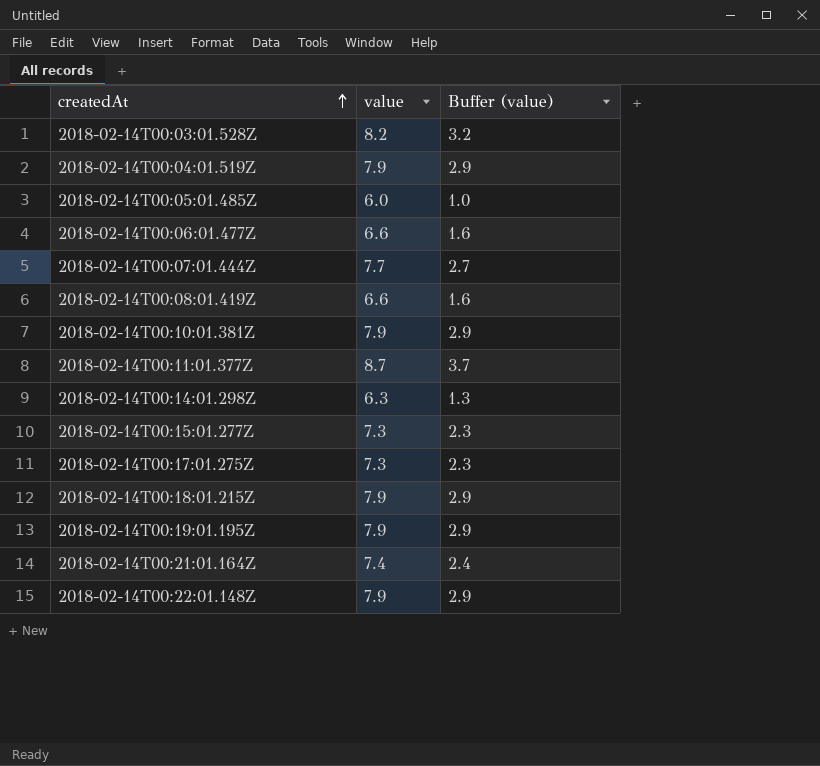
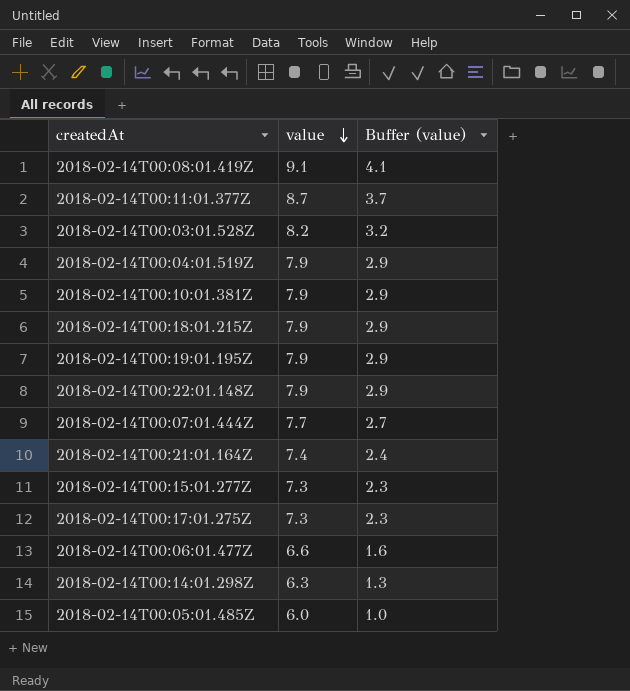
row order: createdAt ascending -> value descending
2018-02-14T00:08:01.419Z | value: 6.6 -> 9.1
2018-02-14T00:08:01.419Z | Buffer (value): 1.6 -> 4.1

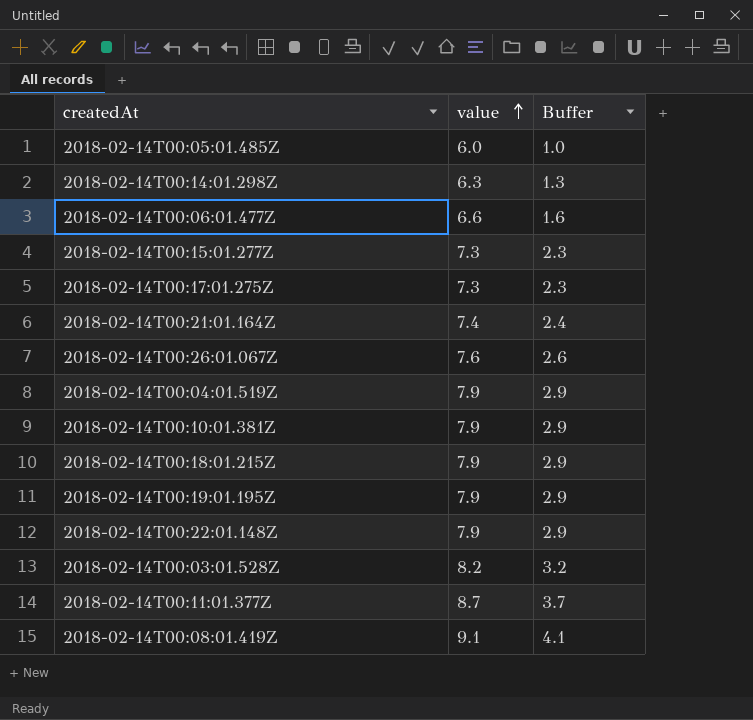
row order: value descending -> value ascending
column name: Buffer (value) -> Buffer
row 2018-02-14T00:07:01.444Z: 7.7 | 2.7 -> none
row 2018-02-14T00:26:01.067Z: none -> 7.6 | 2.6

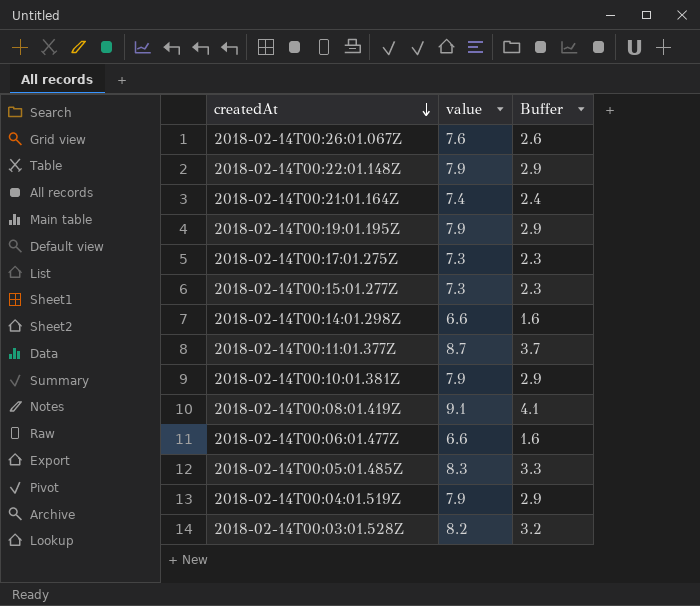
row order: value ascending -> createdAt descending
row 2018-02-14T00:18:01.215Z: 7.9 | 2.9 -> none
2018-02-14T00:14:01.298Z | value: 6.3 -> 6.6
2018-02-14T00:14:01.298Z | Buffer: 1.3 -> 1.6
2018-02-14T00:05:01.485Z | value: 6.0 -> 8.3
2018-02-14T00:05:01.485Z | Buffer: 1.0 -> 3.3

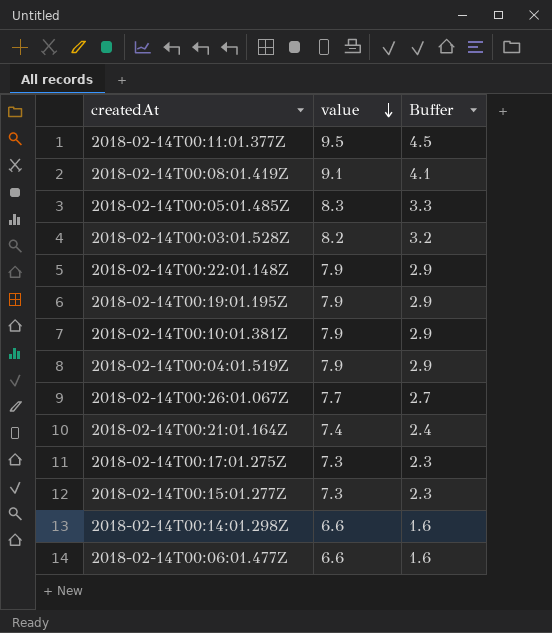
row order: createdAt descending -> value descending
2018-02-14T00:11:01.377Z | value: 8.7 -> 9.5
2018-02-14T00:11:01.377Z | Buffer: 3.7 -> 4.5
2018-02-14T00:26:01.067Z | value: 7.6 -> 7.7
2018-02-14T00:26:01.067Z | Buffer: 2.6 -> 2.7

